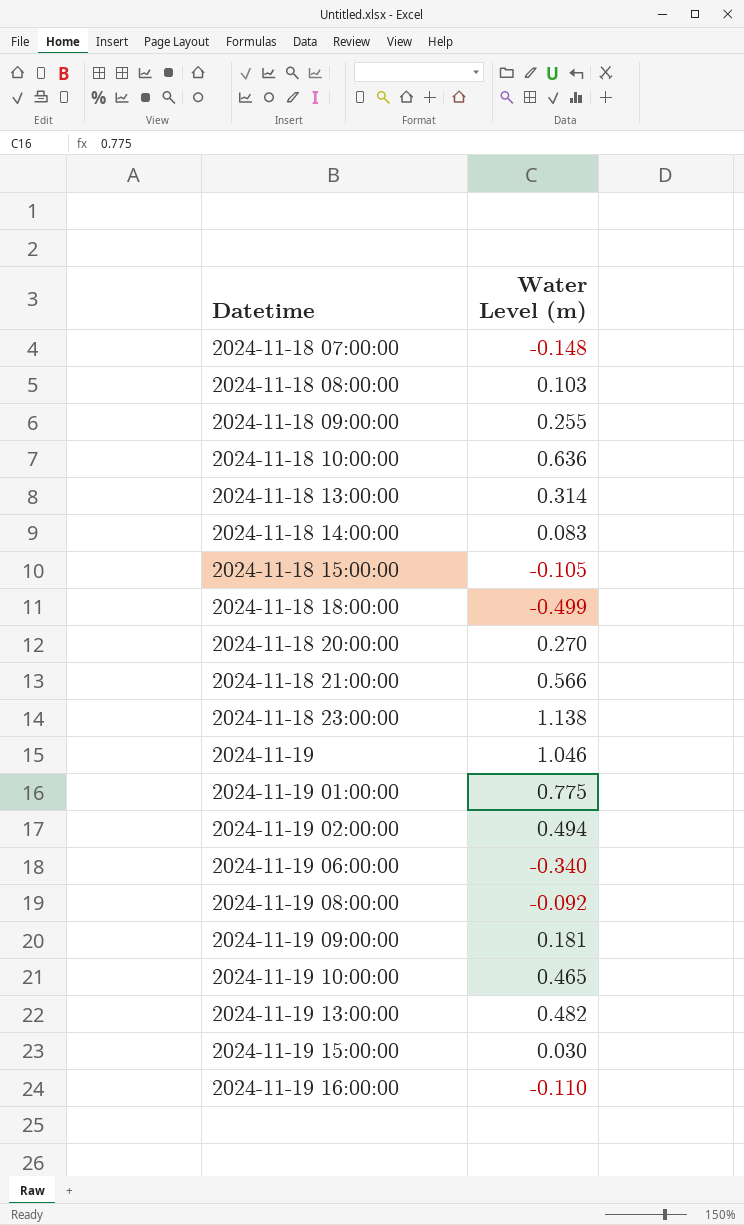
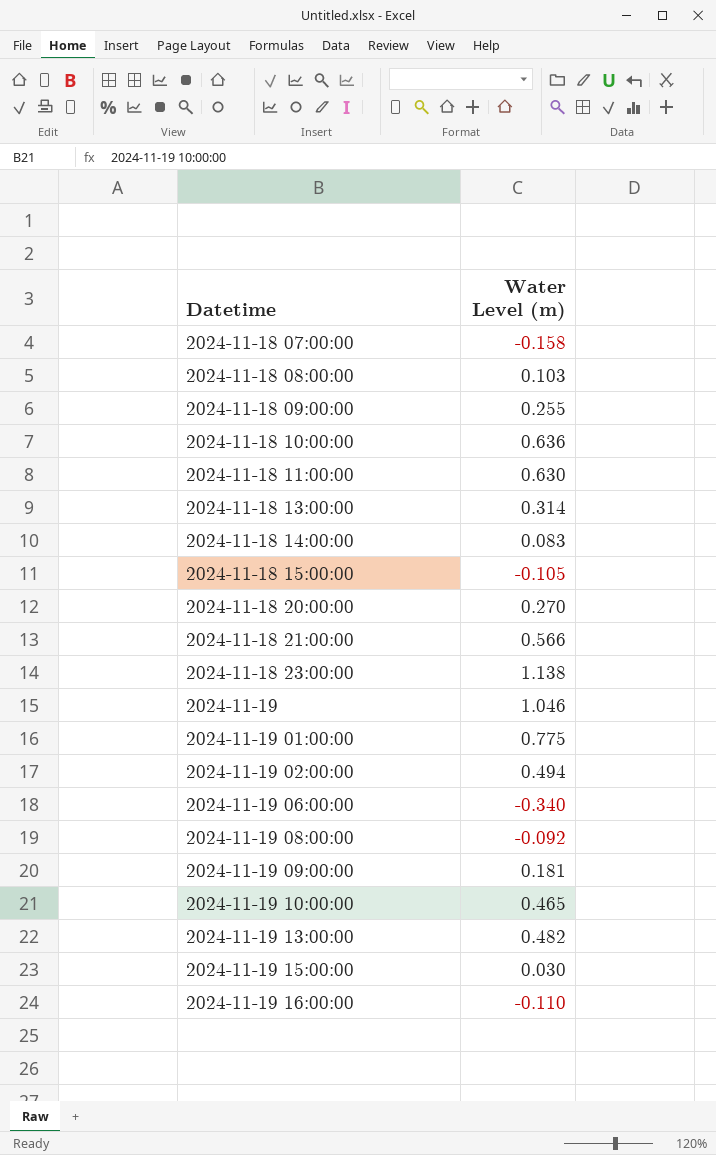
row 2024-11-18 18:00:00: -0.499 -> none
2024-11-18 07:00:00 | Water Level (m): -0.148 -> -0.158
row 2024-11-18 11:00:00: none -> 0.630

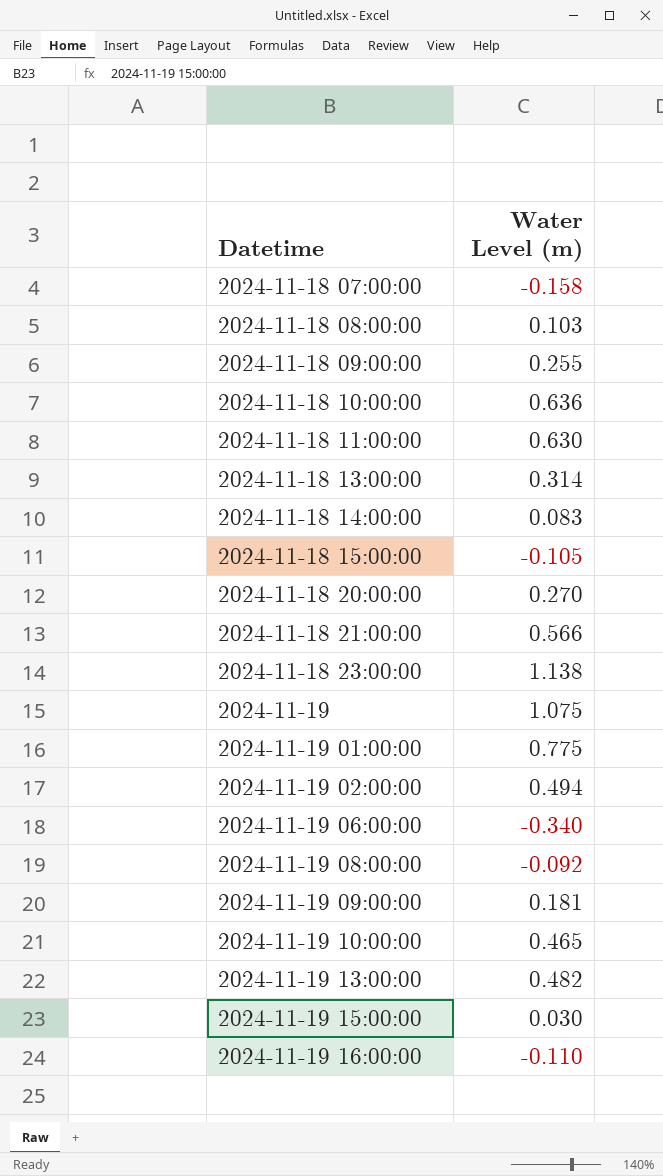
2024-11-19 | Water Level (m): 1.046 -> 1.075

